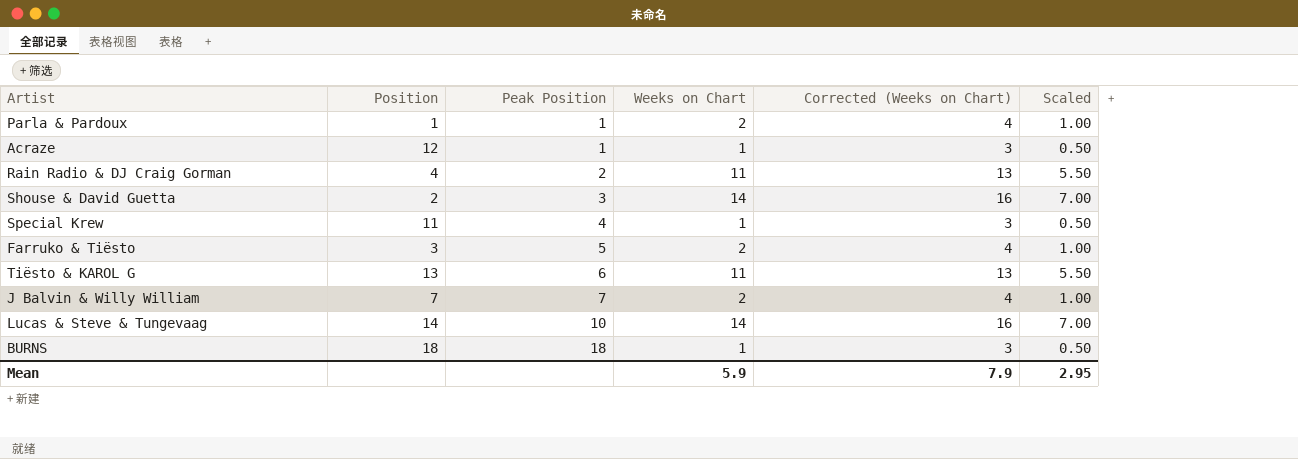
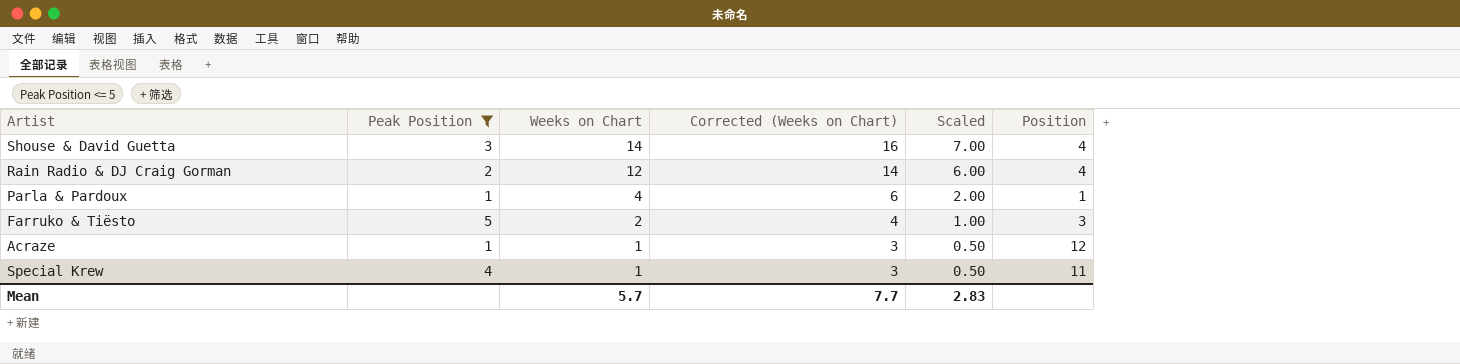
filter: none -> Peak Position <= 5
row order: Peak Position ascending -> Weeks on Chart descending
column Position | position: 2 -> 6
Shouse & David Guetta | Position: 2 -> 4
Rain Radio & DJ Craig Gorman | Weeks on Chart: 11 -> 12
Rain Radio & DJ Craig Gorman | Corrected (Weeks on Chart): 13 -> 14
Rain Radio & DJ Craig Gorman | Scaled: 5.50 -> 6.00
Parla & Pardoux | Weeks on Chart: 2 -> 4
Parla & Pardoux | Corrected (Weeks on Chart): 4 -> 6
Parla & Pardoux | Scaled: 1.00 -> 2.00
Mean | Weeks on Chart: 5.9 -> 5.7
Mean | Corrected (Weeks on Chart): 7.9 -> 7.7
Mean | Scaled: 2.95 -> 2.83

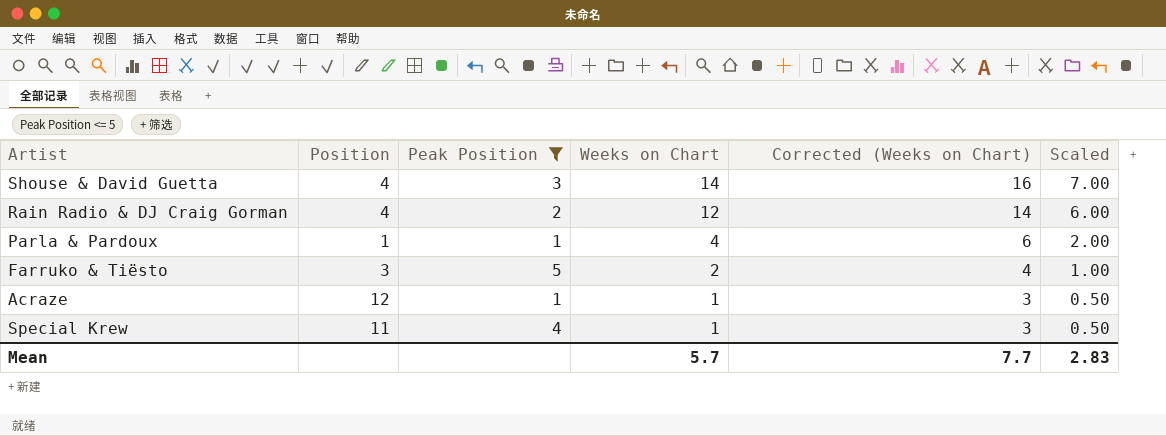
column Position | position: 6 -> 2

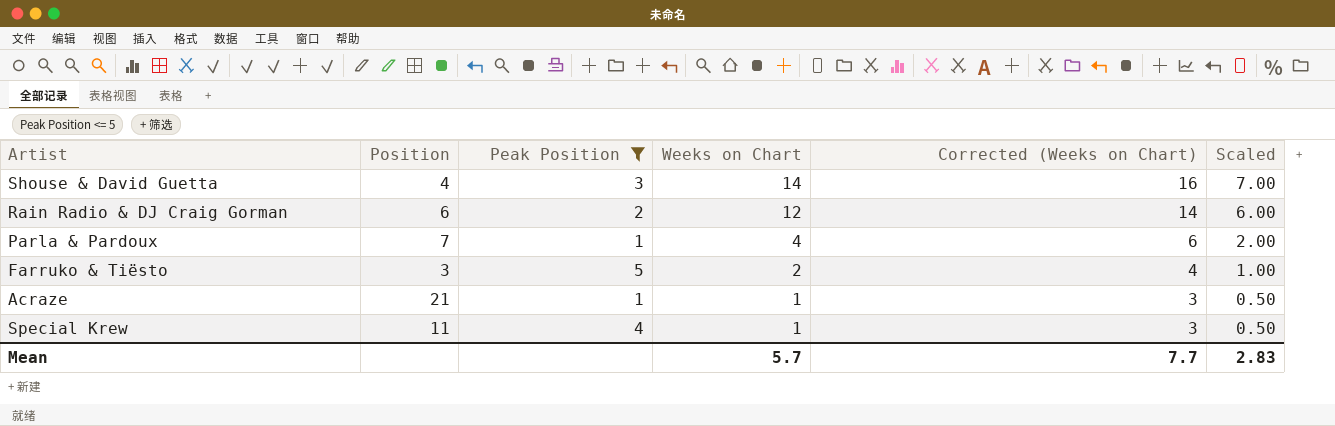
Rain Radio & DJ Craig Gorman | Position: 4 -> 6
Parla & Pardoux | Position: 1 -> 7
Acraze | Position: 12 -> 21

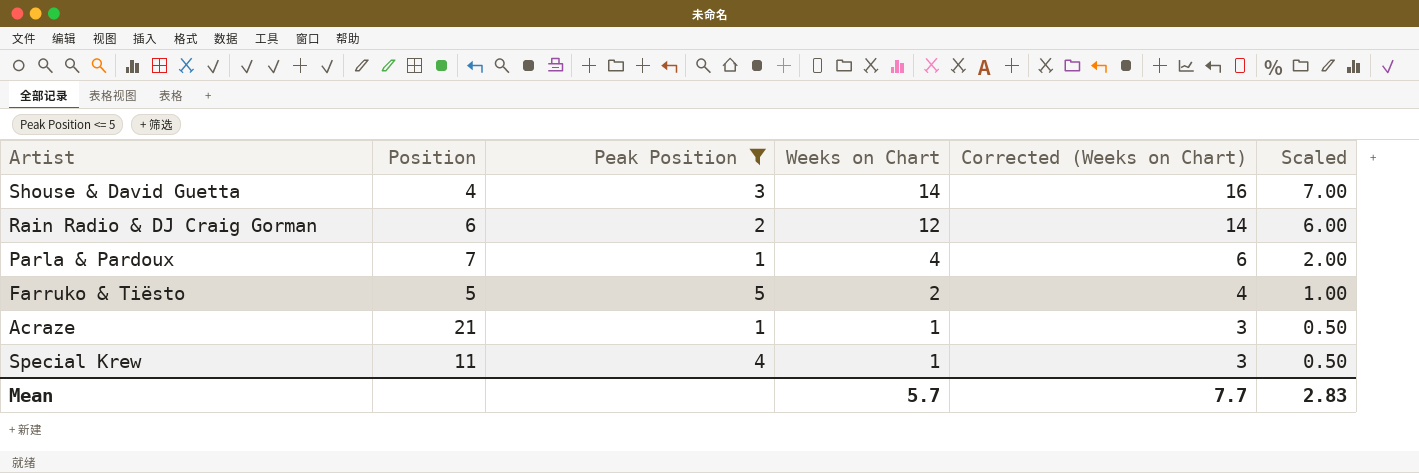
Farruko & Tiësto | Position: 3 -> 5

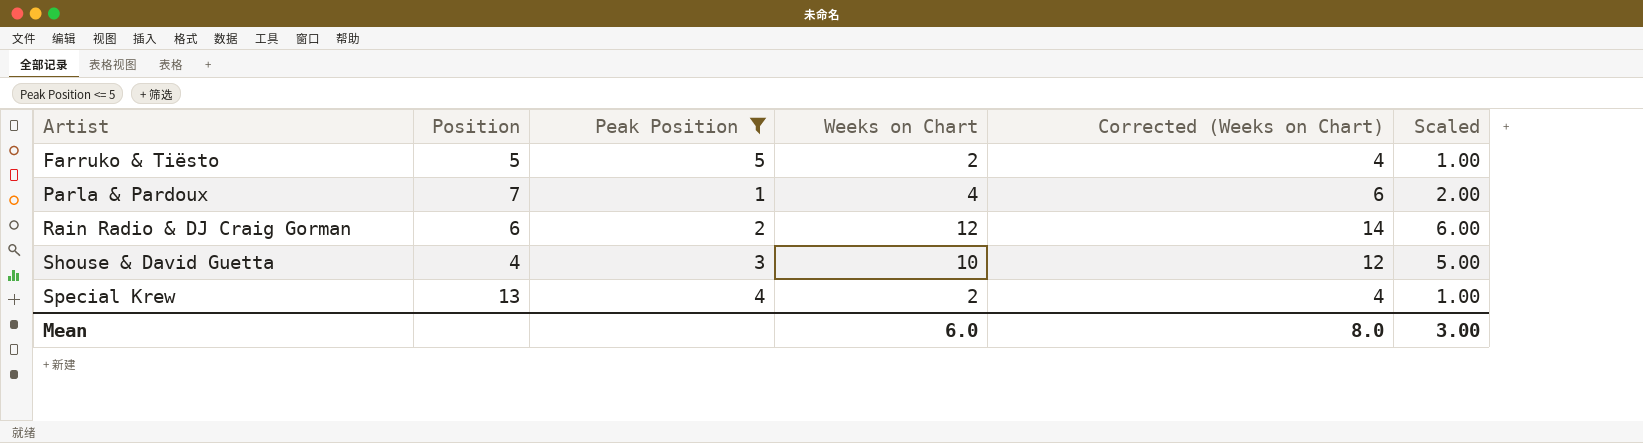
row order: Weeks on Chart descending -> Artist ascending
row Acraze: 21 | 1 | 1 | 3 | 0.50 -> none
Shouse & David Guetta | Weeks on Chart: 14 -> 10
Shouse & David Guetta | Corrected (Weeks on Chart): 16 -> 12
Shouse & David Guetta | Scaled: 7.00 -> 5.00
Special Krew | Position: 11 -> 13
Special Krew | Weeks on Chart: 1 -> 2
Special Krew | Corrected (Weeks on Chart): 3 -> 4
Special Krew | Scaled: 0.50 -> 1.00
Mean | Weeks on Chart: 5.7 -> 6.0
Mean | Corrected (Weeks on Chart): 7.7 -> 8.0
Mean | Scaled: 2.83 -> 3.00

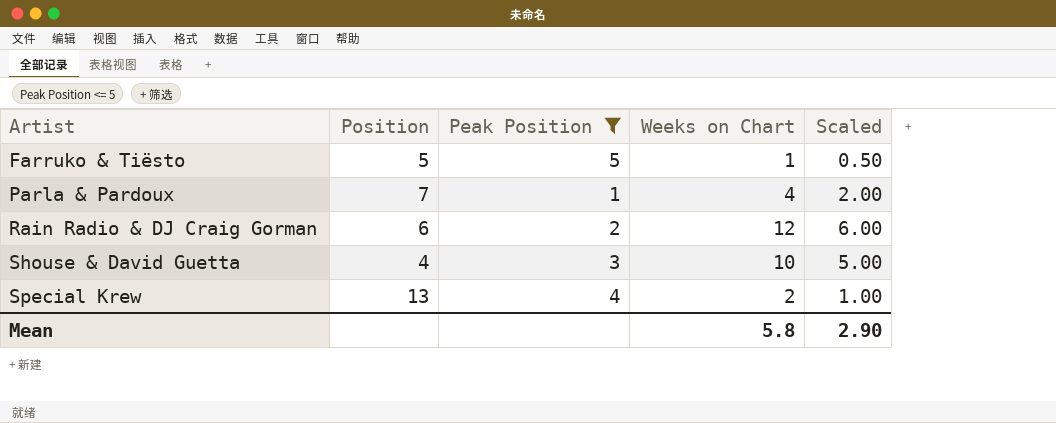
column Corrected (Weeks on Chart) | formula: [Weeks on Chart] + 2 -> none
Farruko & Tiësto | Weeks on Chart: 2 -> 1
Farruko & Tiësto | Scaled: 1.00 -> 0.50
Mean | Weeks on Chart: 6.0 -> 5.8
Mean | Scaled: 3.00 -> 2.90

